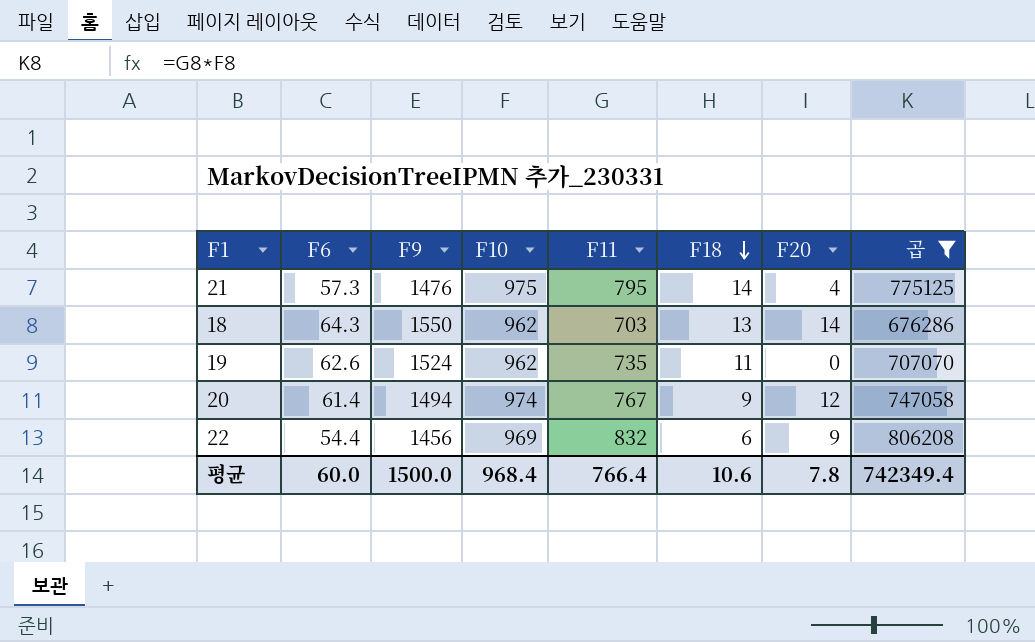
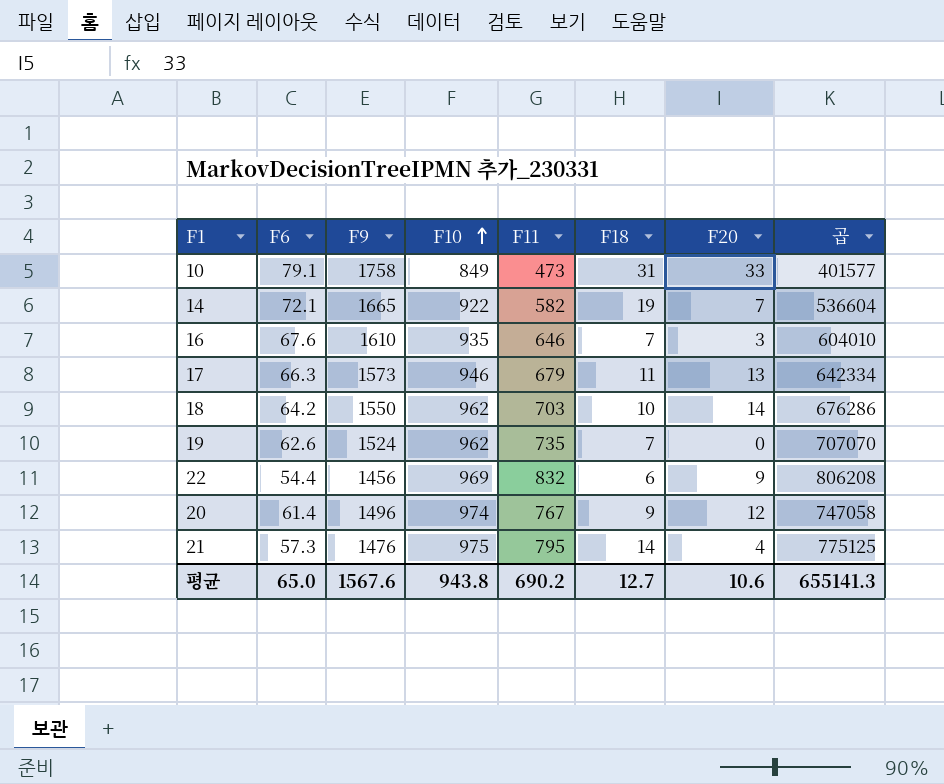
filter: 곱 >= 676286 -> none
row order: F18 descending -> F10 ascending
18 | F6: 64.3 -> 64.2
18 | F18: 13 -> 10
19 | F18: 11 -> 7
20 | F9: 1494 -> 1496
평균 | F6: 60.0 -> 65.0
평균 | F9: 1500.0 -> 1567.6
평균 | F10: 968.4 -> 943.8
평균 | F11: 766.4 -> 690.2
평균 | F18: 10.6 -> 12.7
평균 | F20: 7.8 -> 10.6
평균 | 곱: 742349.4 -> 655141.3

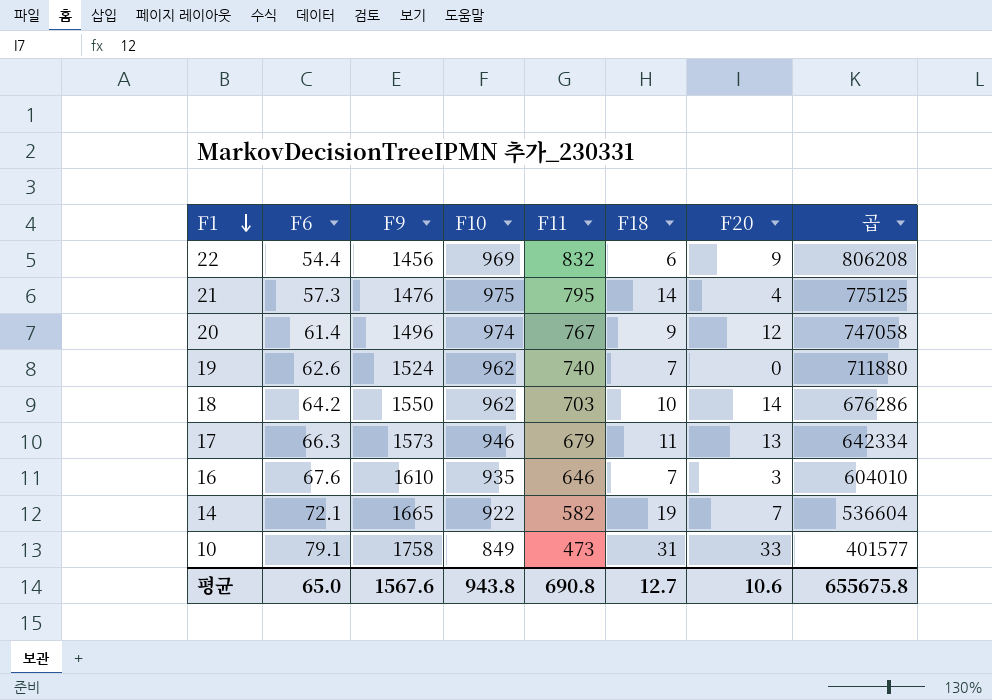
row order: F10 ascending -> F1 descending
19 | F11: 735 -> 740
19 | 곱: 707070 -> 711880
평균 | F11: 690.2 -> 690.8
평균 | 곱: 655141.3 -> 655675.8

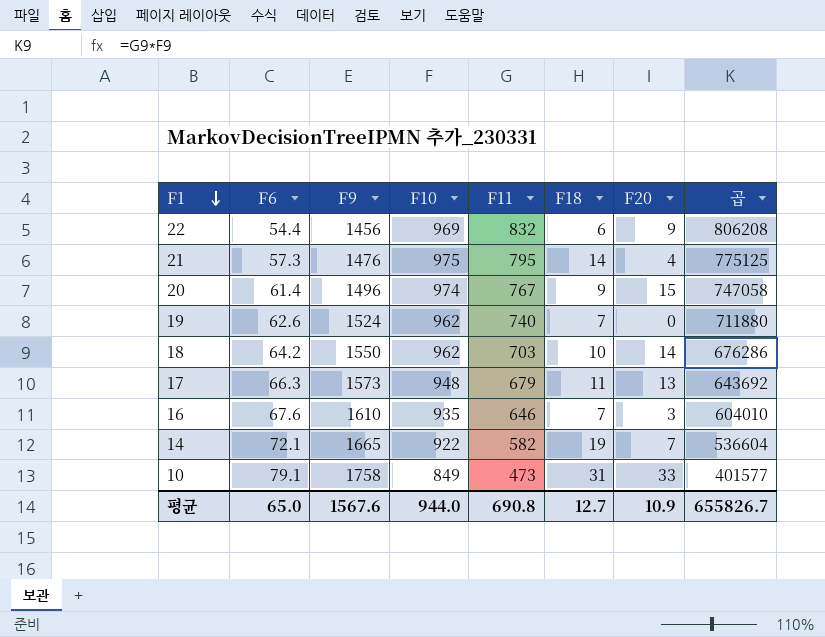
20 | F20: 12 -> 15
17 | F10: 946 -> 948
17 | 곱: 642334 -> 643692
평균 | F10: 943.8 -> 944.0
평균 | F20: 10.6 -> 10.9
평균 | 곱: 655675.8 -> 655826.7

